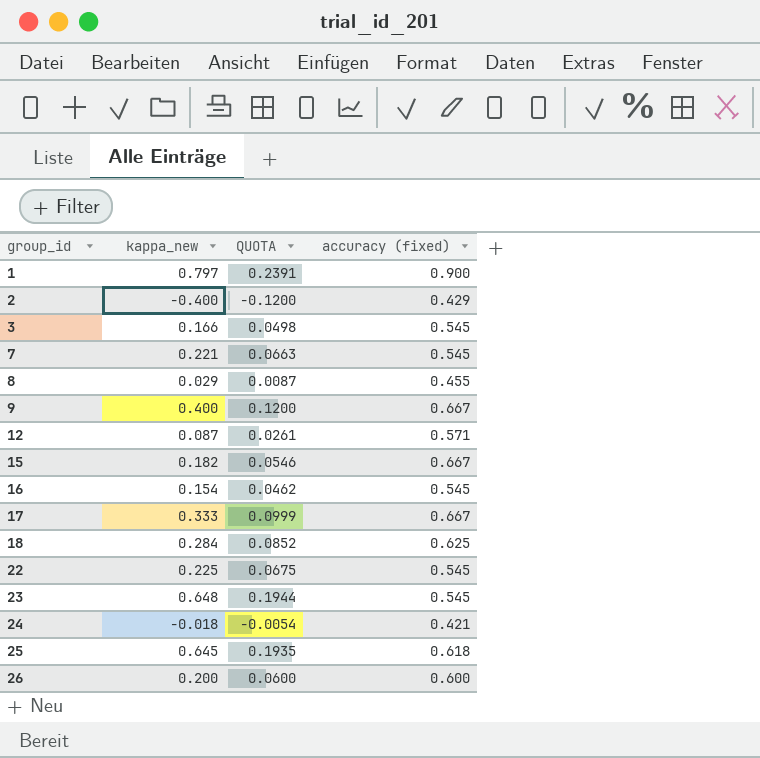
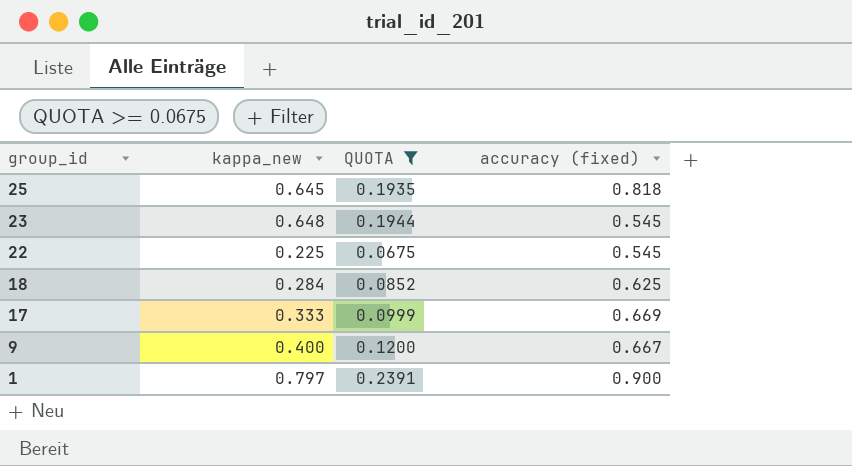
filter: none -> QUOTA >= 0.0675
row order: group_id ascending -> group_id descending
25 | accuracy (fixed): 0.618 -> 0.818
17 | accuracy (fixed): 0.667 -> 0.669

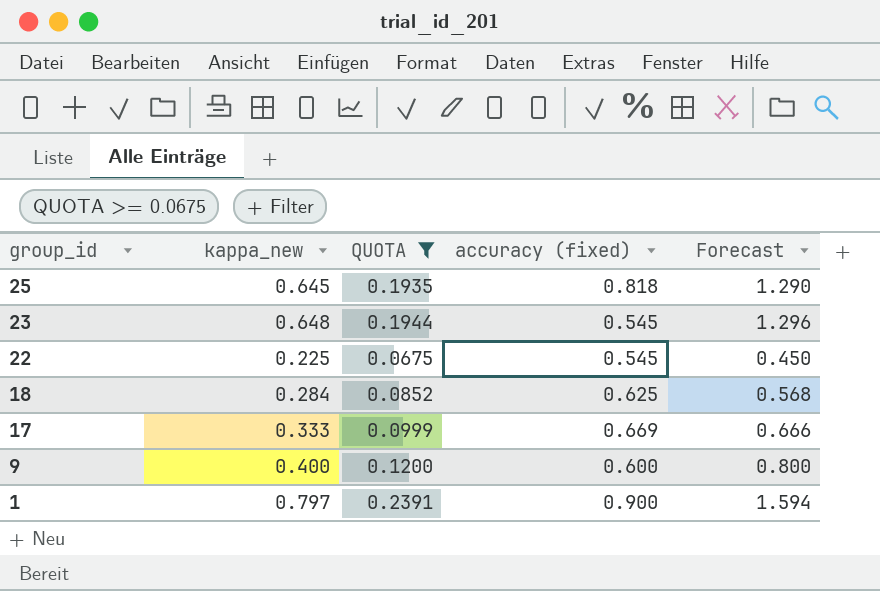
column Forecast | formula: none -> [kappa_new] * 2
9 | accuracy (fixed): 0.667 -> 0.600

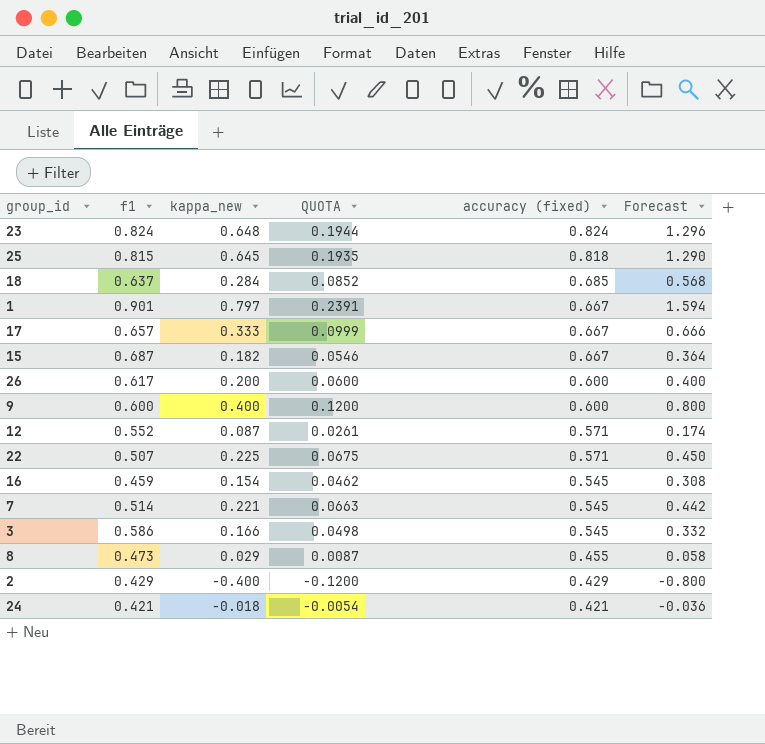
filter: QUOTA >= 0.0675 -> none
row order: group_id descending -> accuracy (fixed) descending
column f1 | position: none -> 2
23 | accuracy (fixed): 0.545 -> 0.824
18 | accuracy (fixed): 0.625 -> 0.685
1 | accuracy (fixed): 0.900 -> 0.667
17 | accuracy (fixed): 0.669 -> 0.667
22 | accuracy (fixed): 0.545 -> 0.571

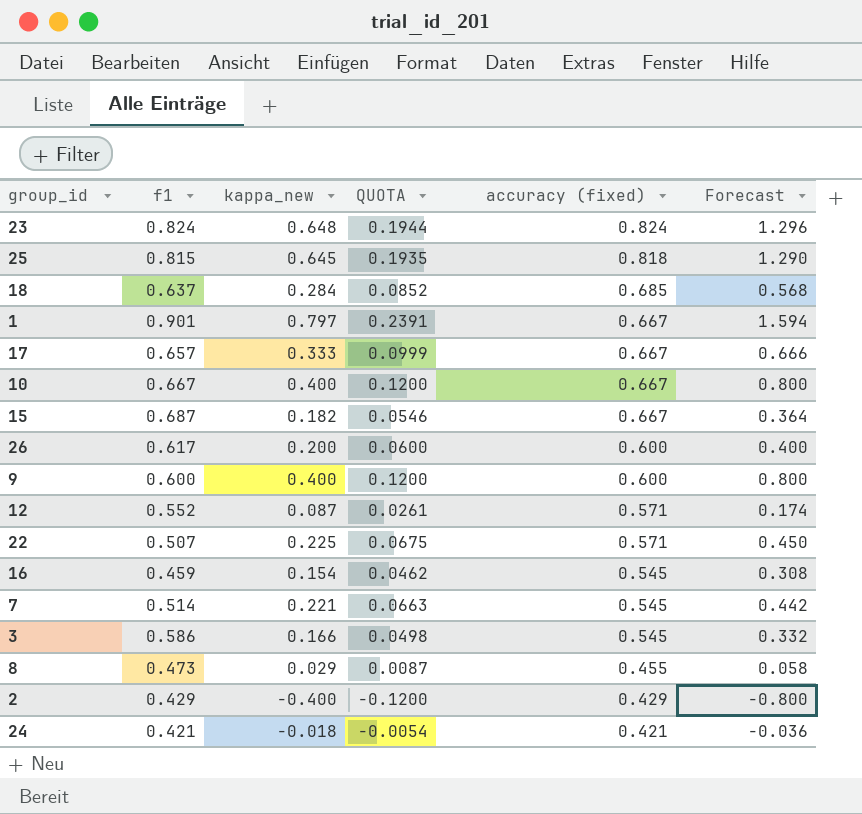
row 10: none -> 0.667 | 0.400 | 0.1200 | 0.667 | 0.800

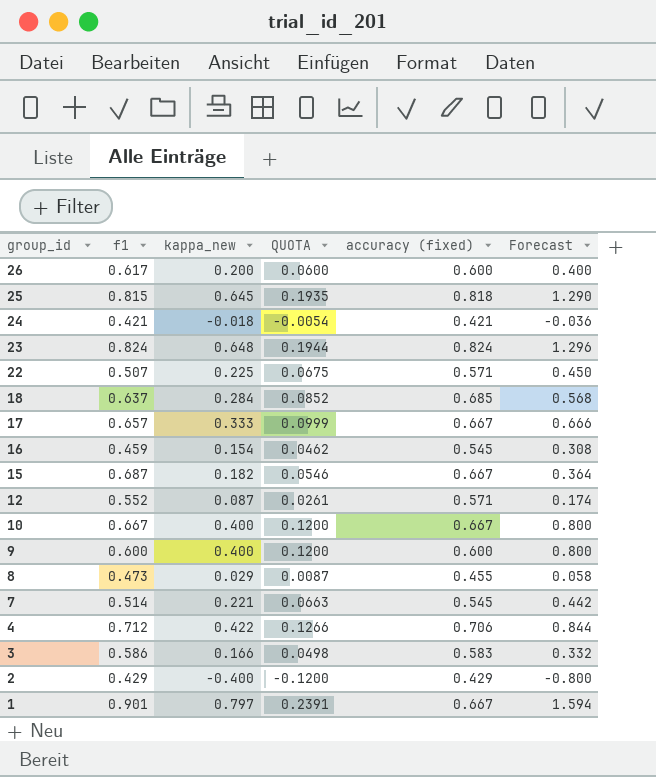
row order: accuracy (fixed) descending -> group_id descending
row 4: none -> 0.712 | 0.422 | 0.1266 | 0.706 | 0.844
3 | accuracy (fixed): 0.545 -> 0.583

